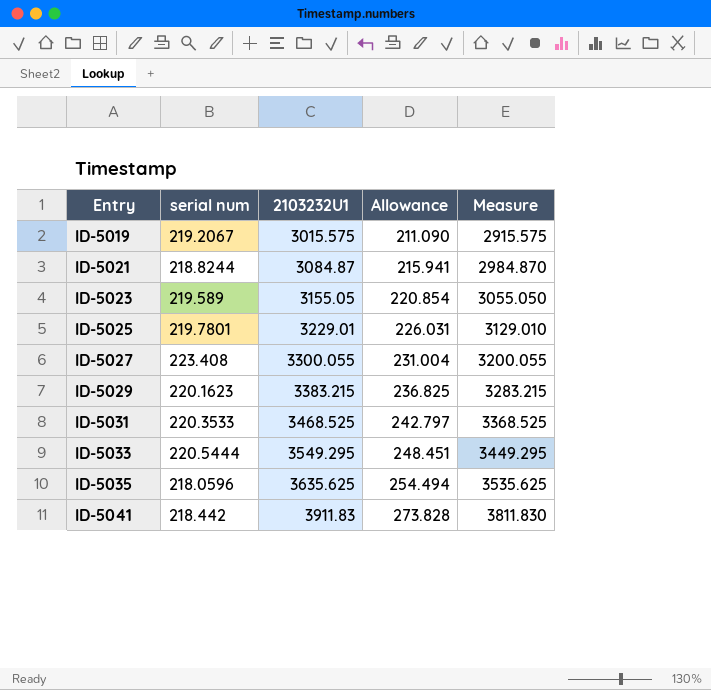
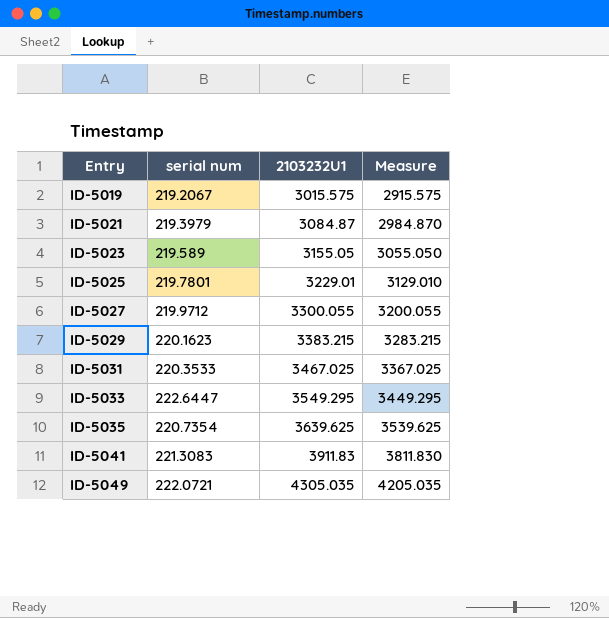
column Allowance | formula: [2103232U1] * 0.07 -> none
ID-5021 | serial num: 218.8244 -> 219.3979
ID-5027 | serial num: 223.408 -> 219.9712
ID-5031 | 2103232U1: 3468.525 -> 3467.025
ID-5031 | Measure: 3368.525 -> 3367.025
ID-5033 | serial num: 220.5444 -> 222.6447
ID-5035 | serial num: 218.0596 -> 220.7354
ID-5035 | 2103232U1: 3635.625 -> 3639.625
ID-5035 | Measure: 3535.625 -> 3539.625
ID-5041 | serial num: 218.442 -> 221.3083
row ID-5049: none -> 222.0721 | 4305.035 | 4205.035

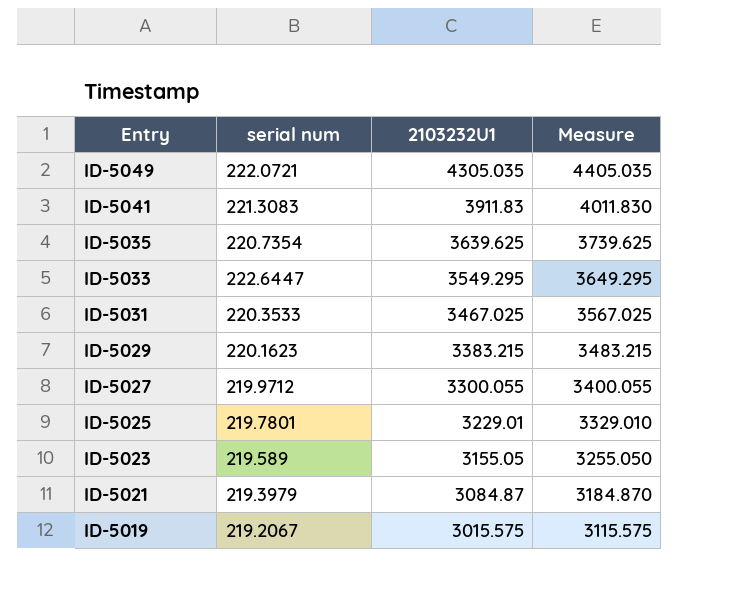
row order: Entry ascending -> Entry descending
column Measure | formula: [2103232U1] - 100 -> [2103232U1] + 100

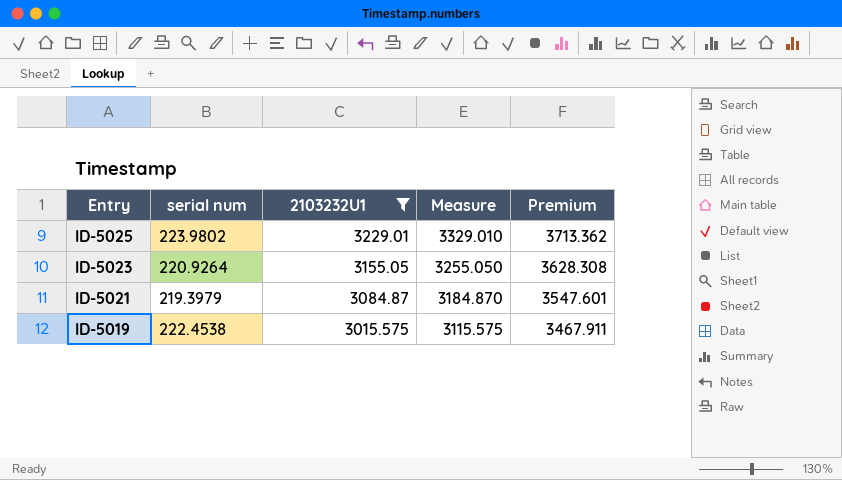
filter: none -> 2103232U1 <= 3229.01
column Premium | formula: none -> [2103232U1] * 1.15
ID-5025 | serial num: 219.7801 -> 223.9802
ID-5023 | serial num: 219.589 -> 220.9264
ID-5019 | serial num: 219.2067 -> 222.4538

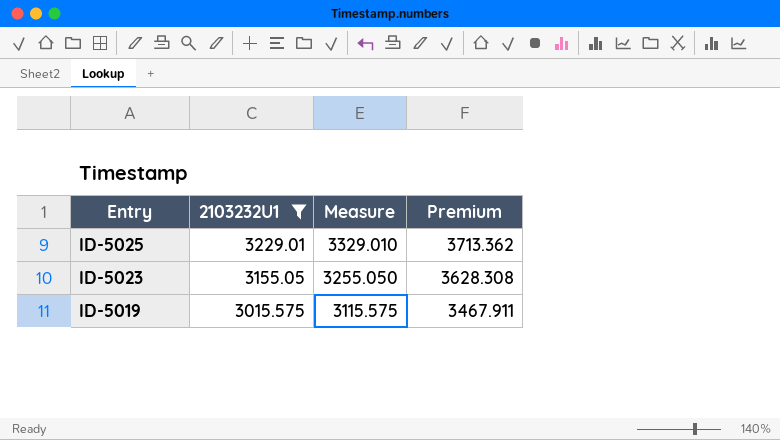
column serial num | position: 2 -> none
row ID-5021: 219.3979 | 3084.87 | 3184.870 | 3547.601 -> none

